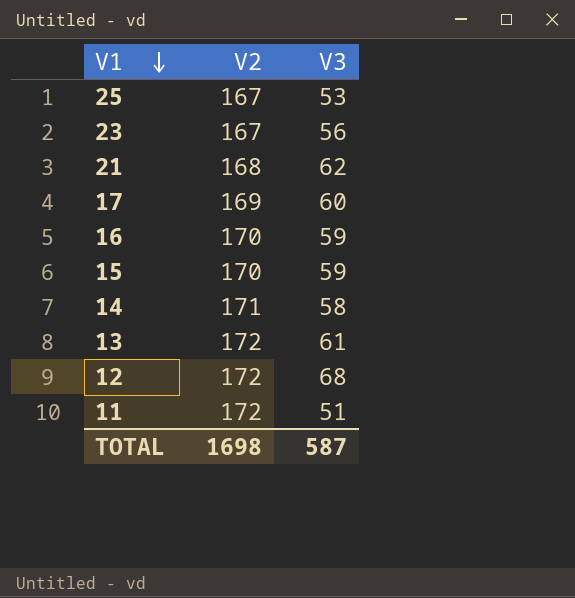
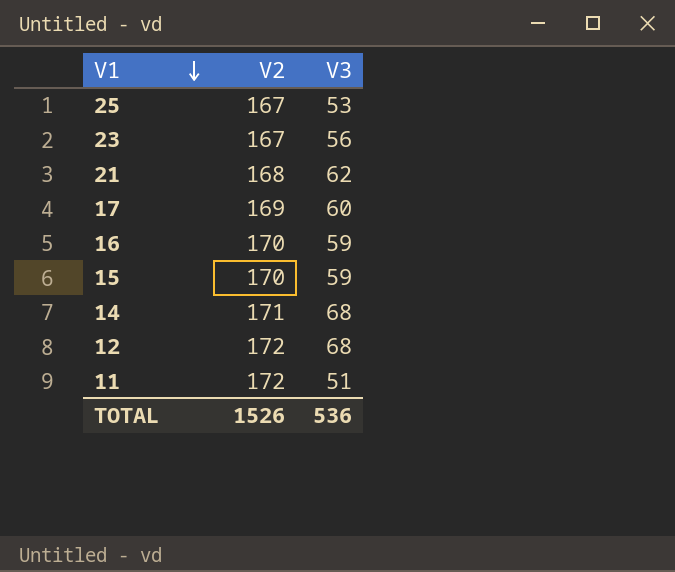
row 13: 172 | 61 -> none
14 | V3: 58 -> 68
TOTAL | V2: 1698 -> 1526
TOTAL | V3: 587 -> 536

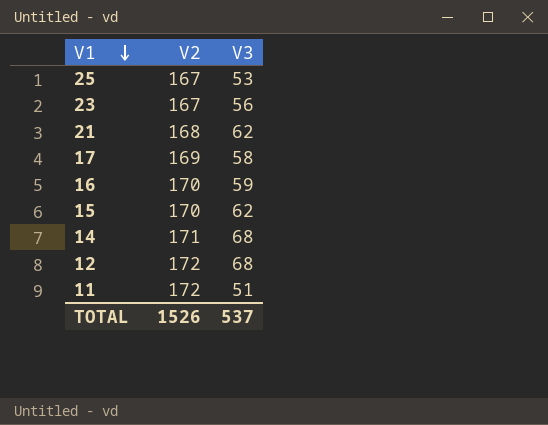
17 | V3: 60 -> 58
15 | V3: 59 -> 62
TOTAL | V3: 536 -> 537

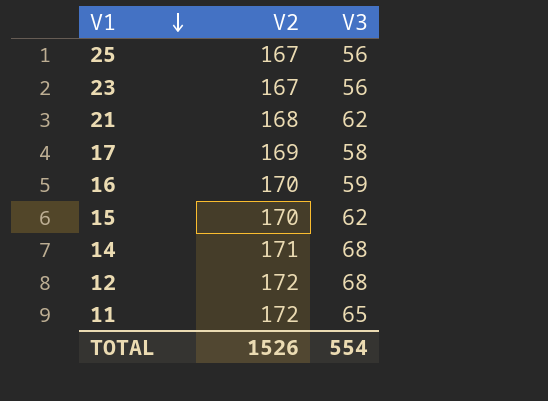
25 | V3: 53 -> 56
11 | V3: 51 -> 65
TOTAL | V3: 537 -> 554

